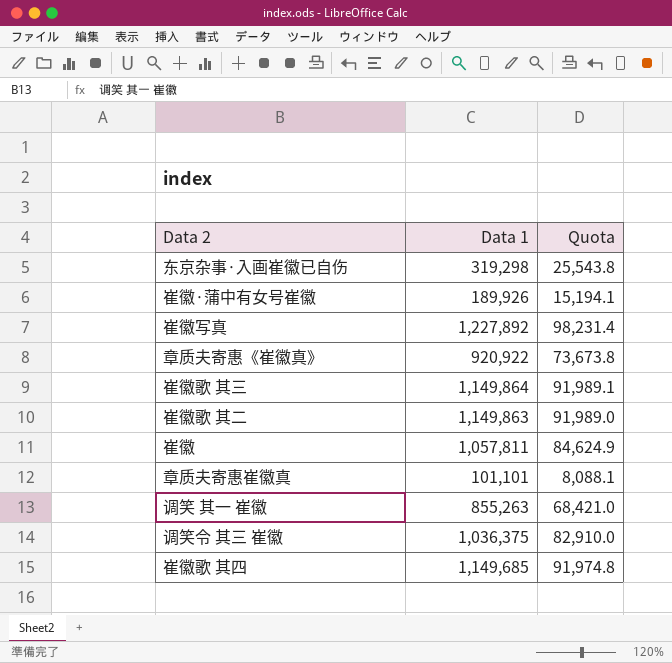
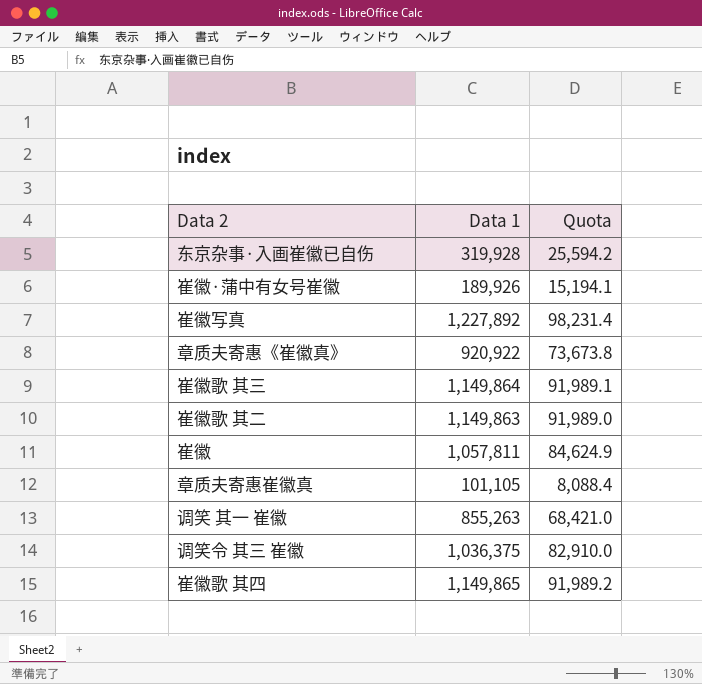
东京杂事·入画崔徽已自伤 | Data 1: 319,298 -> 319,928
东京杂事·入画崔徽已自伤 | Quota: 25,543.8 -> 25,594.2
章质夫寄惠崔徽真 | Data 1: 101,101 -> 101,105
章质夫寄惠崔徽真 | Quota: 8,088.1 -> 8,088.4
崔徽歌 其四 | Data 1: 1,149,685 -> 1,149,865
崔徽歌 其四 | Quota: 91,974.8 -> 91,989.2

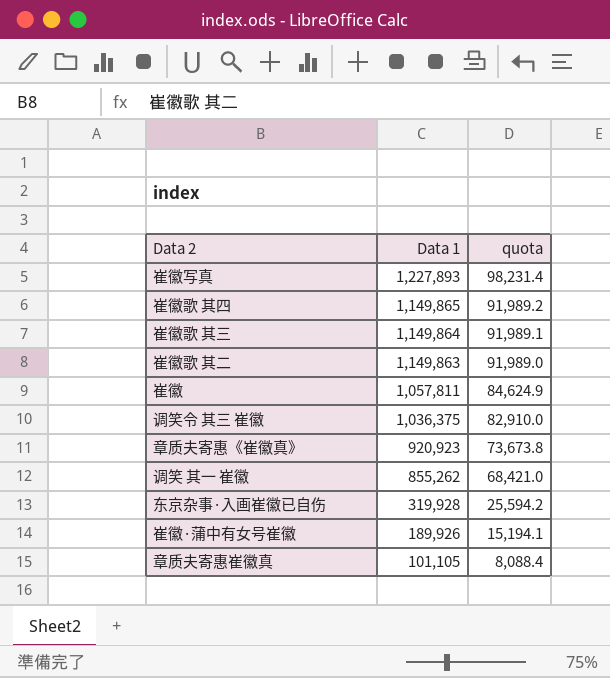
row order: none -> Data 1 descending
column name: Quota -> quota
崔徽写真 | Data 1: 1,227,892 -> 1,227,893
章质夫寄惠《崔徽真》 | Data 1: 920,922 -> 920,923
调笑 其一 崔徽 | Data 1: 855,263 -> 855,262

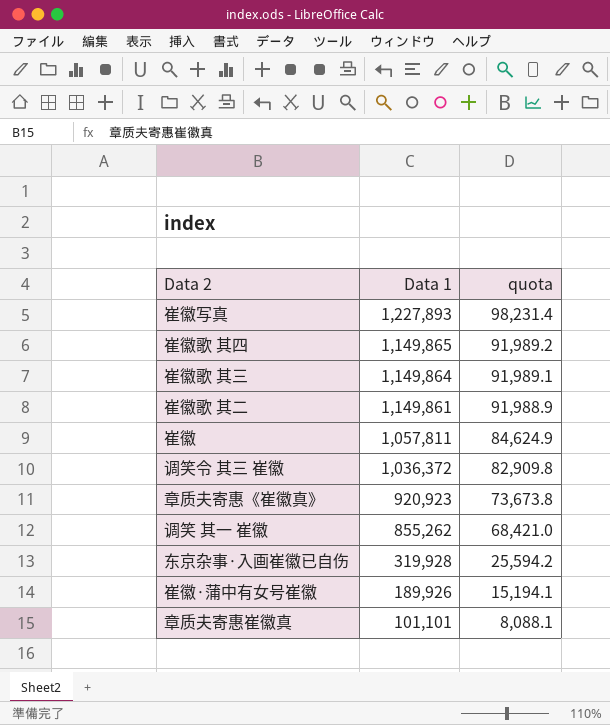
崔徽歌 其二 | Data 1: 1,149,863 -> 1,149,861
崔徽歌 其二 | quota: 91,989.0 -> 91,988.9
调笑令 其三 崔徽 | Data 1: 1,036,375 -> 1,036,372
调笑令 其三 崔徽 | quota: 82,910.0 -> 82,909.8
章质夫寄惠崔徽真 | Data 1: 101,105 -> 101,101
章质夫寄惠崔徽真 | quota: 8,088.4 -> 8,088.1

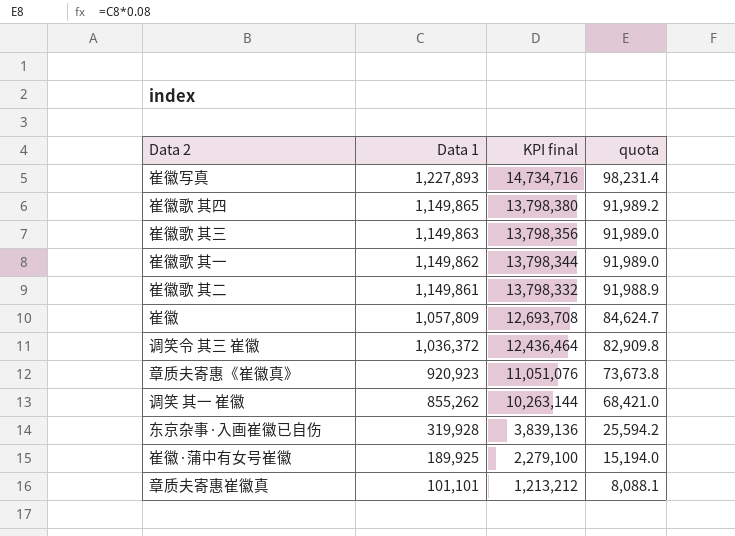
column KPI final | formula: none -> [Data 1] * 12
崔徽歌 其三 | Data 1: 1,149,864 -> 1,149,863
崔徽歌 其三 | quota: 91,989.1 -> 91,989.0
row 崔徽歌 其一: none -> 1,149,862 | 13,798,344 | 91,989.0
崔徽 | Data 1: 1,057,811 -> 1,057,809
崔徽 | quota: 84,624.9 -> 84,624.7
崔徽·蒲中有女号崔徽 | Data 1: 189,926 -> 189,925
崔徽·蒲中有女号崔徽 | quota: 15,194.1 -> 15,194.0

